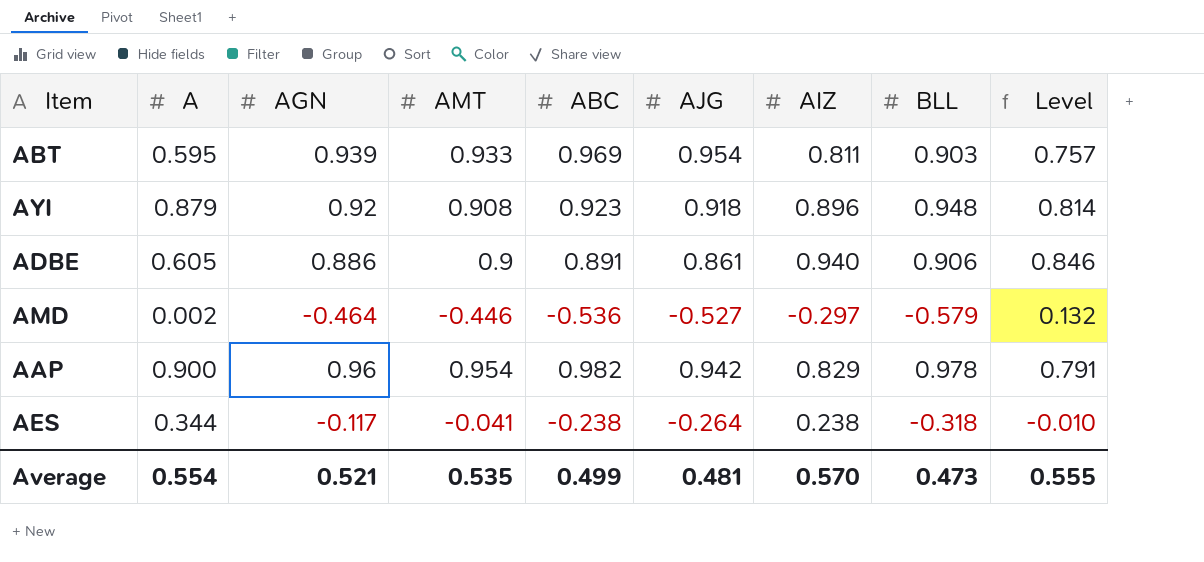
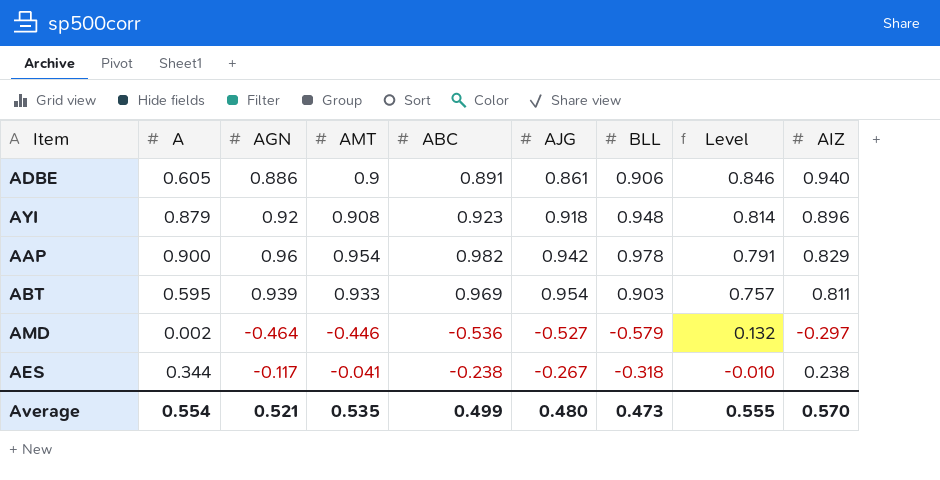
row order: none -> Level descending
column AIZ | position: 7 -> 9
AES | AJG: -0.264 -> -0.267
Average | AJG: 0.481 -> 0.480

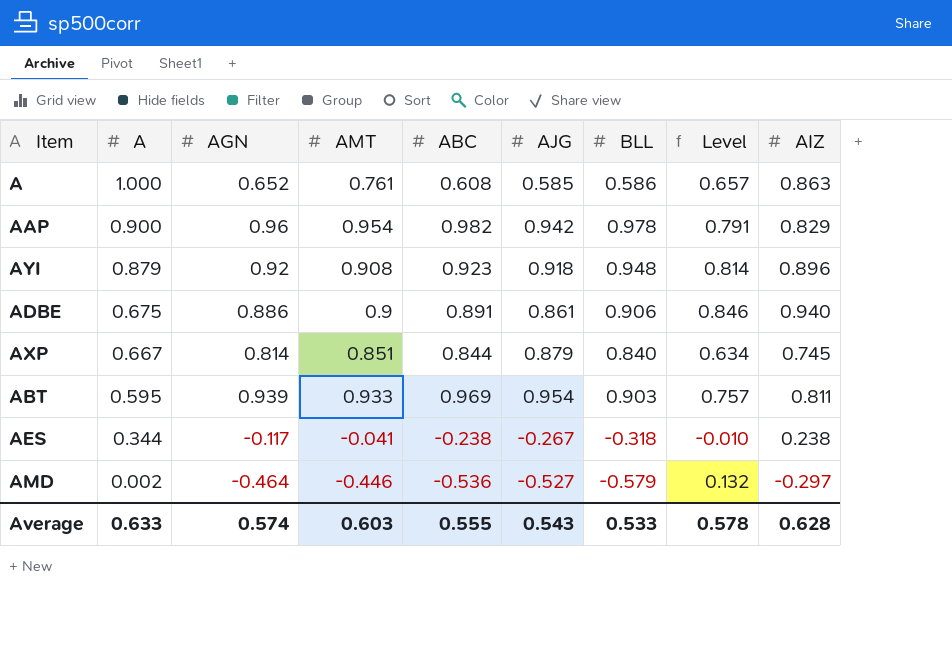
row order: Level descending -> A descending
row A: none -> 1.000 | 0.652 | 0.761 | 0.608 | 0.585 | 0.586 | 0.657 | 0.863
ADBE | A: 0.605 -> 0.675
row AXP: none -> 0.667 | 0.814 | 0.851 | 0.844 | 0.879 | 0.840 | 0.634 | 0.745
Average | A: 0.554 -> 0.633
Average | AGN: 0.521 -> 0.574
Average | AMT: 0.535 -> 0.603
Average | ABC: 0.499 -> 0.555
Average | AJG: 0.480 -> 0.543
Average | BLL: 0.473 -> 0.533
Average | Level: 0.555 -> 0.578
Average | AIZ: 0.570 -> 0.628

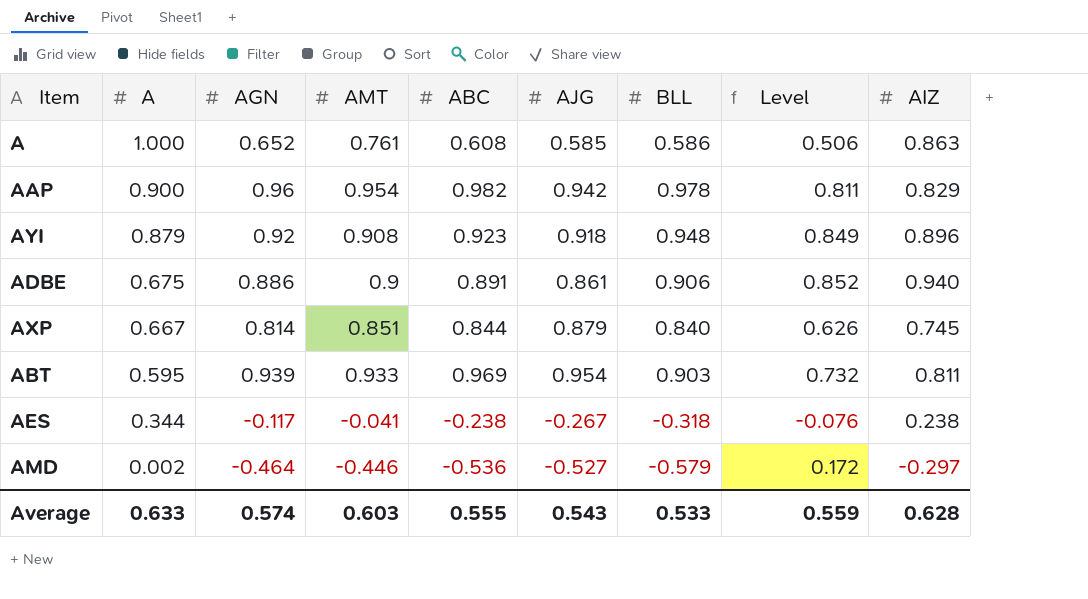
column Level | formula: [AMT] * [AIZ] -> [BLL] * [AIZ]
Average | Level: 0.578 -> 0.559

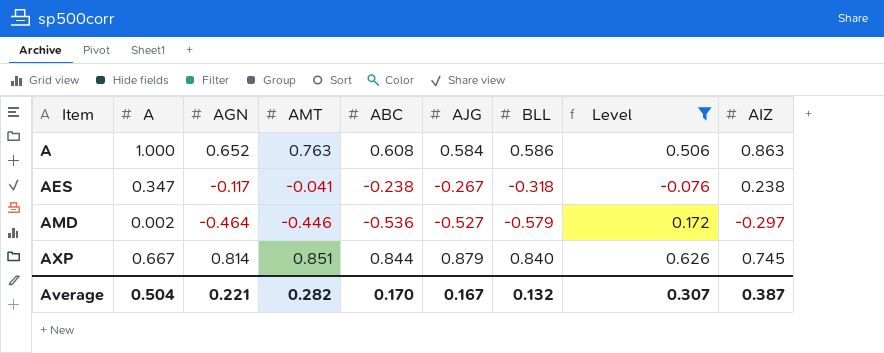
filter: none -> Level <= 0.626
row order: A descending -> Item ascending
A | AMT: 0.761 -> 0.763
A | AJG: 0.585 -> 0.584
AES | A: 0.344 -> 0.347
Average | A: 0.633 -> 0.504
Average | AGN: 0.574 -> 0.221
Average | AMT: 0.603 -> 0.282
Average | ABC: 0.555 -> 0.170
Average | AJG: 0.543 -> 0.167
Average | BLL: 0.533 -> 0.132
Average | Level: 0.559 -> 0.307
Average | AIZ: 0.628 -> 0.387

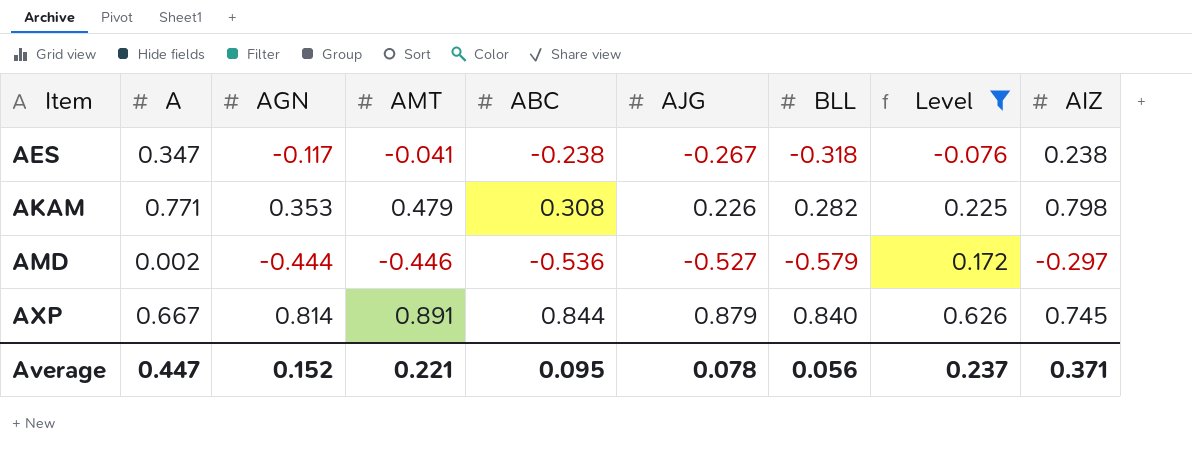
row A: 1.000 | 0.652 | 0.763 | 0.608 | 0.584 | 0.586 | 0.506 | 0.863 -> none
row AKAM: none -> 0.771 | 0.353 | 0.479 | 0.308 | 0.226 | 0.282 | 0.225 | 0.798
AMD | AGN: -0.464 -> -0.444
AXP | AMT: 0.851 -> 0.891
Average | A: 0.504 -> 0.447
Average | AGN: 0.221 -> 0.152
Average | AMT: 0.282 -> 0.221
Average | ABC: 0.170 -> 0.095
Average | AJG: 0.167 -> 0.078
Average | BLL: 0.132 -> 0.056
Average | Level: 0.307 -> 0.237
Average | AIZ: 0.387 -> 0.371

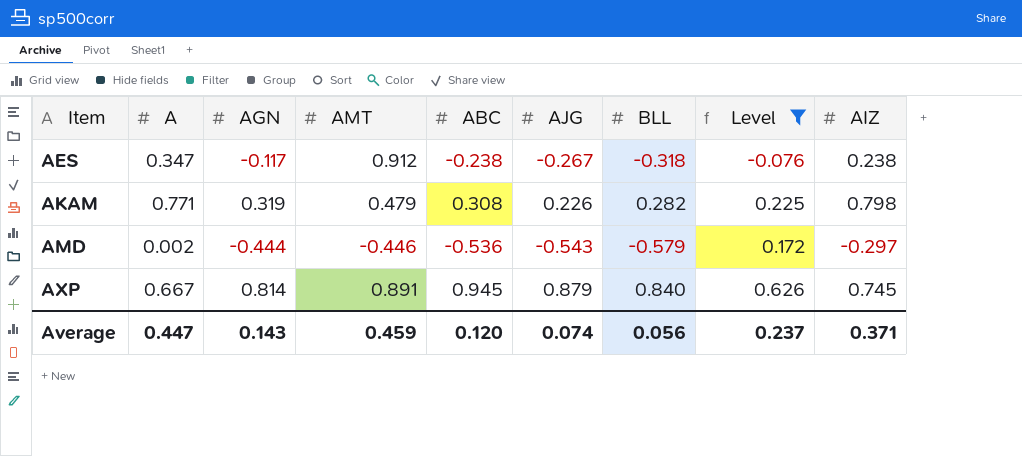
AES | AMT: -0.041 -> 0.912
AKAM | AGN: 0.353 -> 0.319
AMD | AJG: -0.527 -> -0.543
AXP | ABC: 0.844 -> 0.945
Average | AGN: 0.152 -> 0.143
Average | AMT: 0.221 -> 0.459
Average | ABC: 0.095 -> 0.120
Average | AJG: 0.078 -> 0.074

